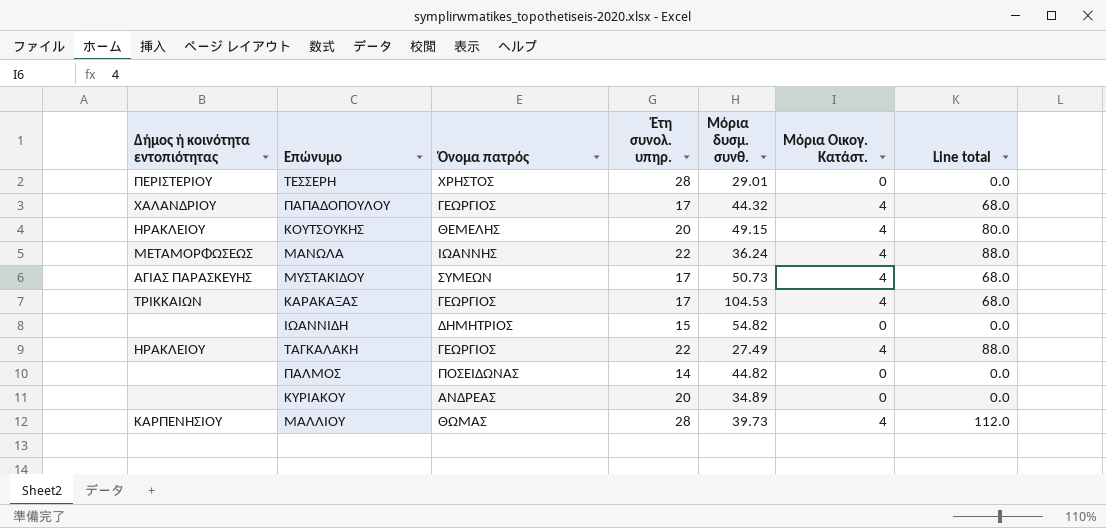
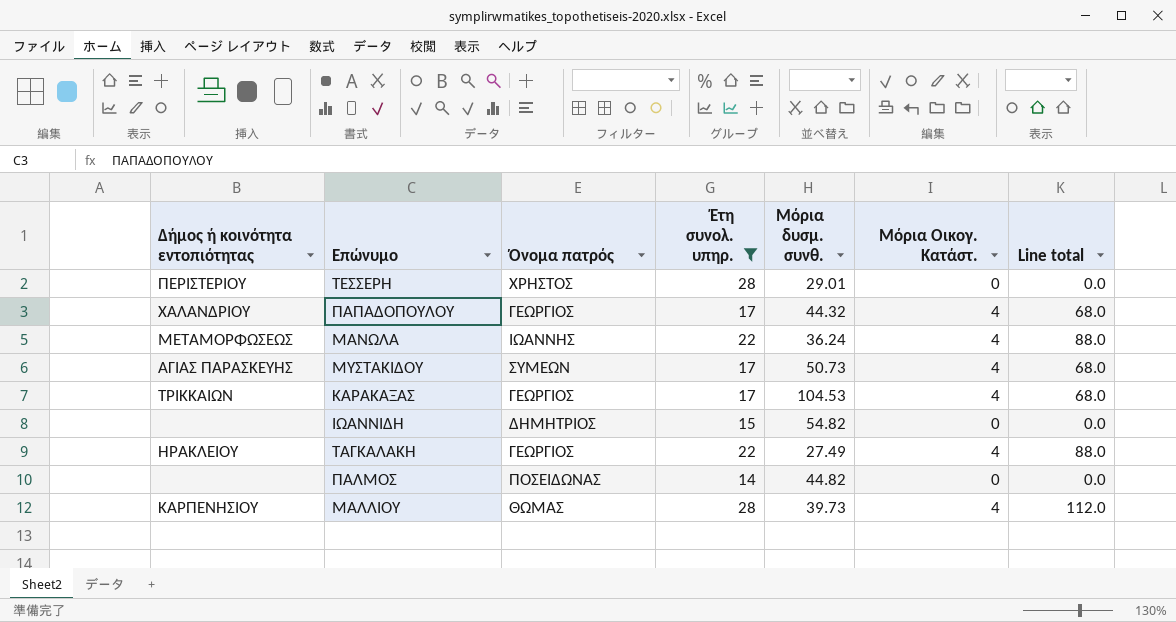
filter: none -> Έτη συνολ. υπηρ. != 20

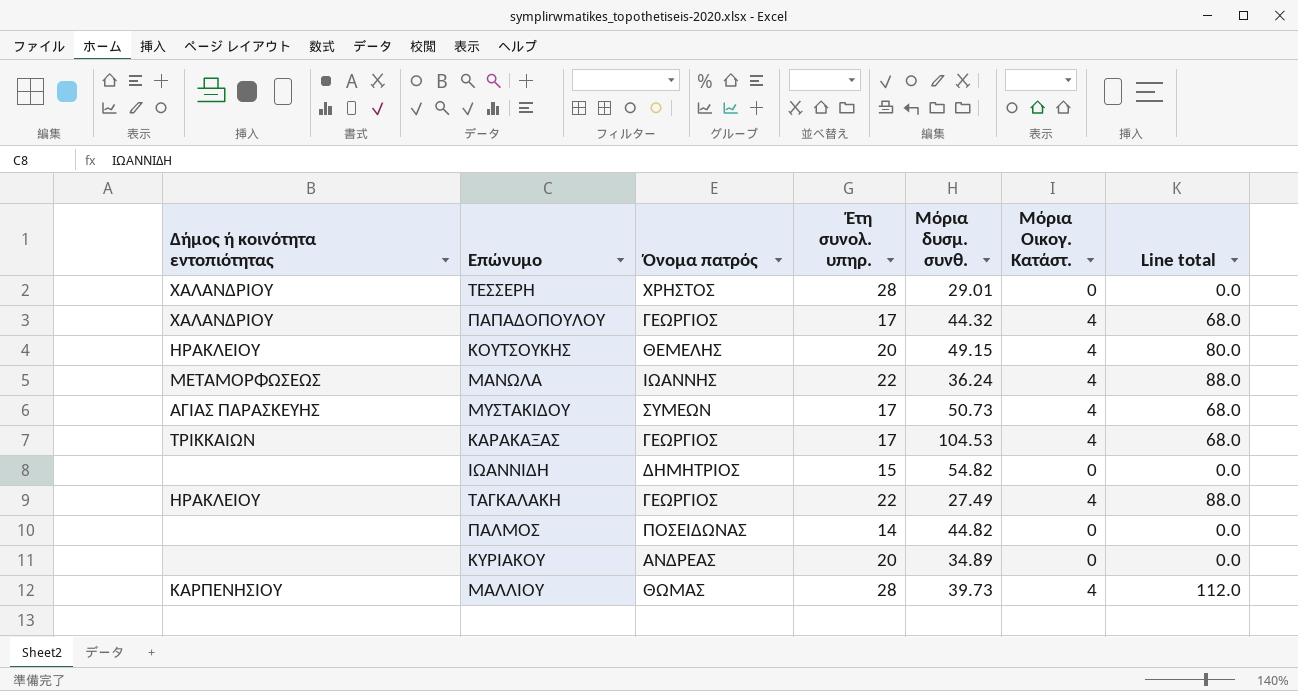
filter: Έτη συνολ. υπηρ. != 20 -> none
ΤΕΣΣΕΡΗ | Δήμος ή κοινότητα εντοπιότητας: ΠΕΡΙΣΤΕΡΙΟΥ -> ΧΑΛΑΝΔΡΙΟΥ

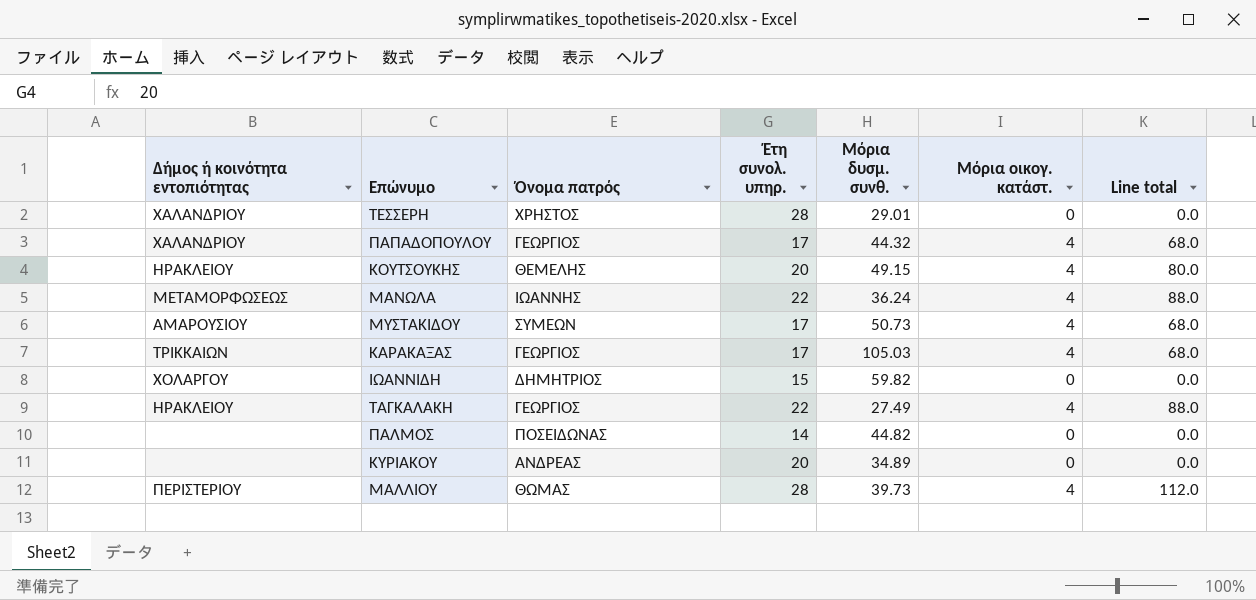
column name: Μόρια Οικογ. Κατάστ. -> Μόρια οικογ. κατάστ.
ΜΥΣΤΑΚΙΔΟΥ | Δήμος ή κοινότητα εντοπιότητας: ΑΓΙΑΣ ΠΑΡΑΣΚΕΥΗΣ -> ΑΜΑΡΟΥΣΙΟΥ
ΚΑΡΑΚΑΞΑΣ | Μόρια δυσμ. συνθ.: 104.53 -> 105.03
ΙΩΑΝΝΙΔΗ | Δήμος ή κοινότητα εντοπιότητας: none -> ΧΟΛΑΡΓΟΥ
ΙΩΑΝΝΙΔΗ | Μόρια δυσμ. συνθ.: 54.82 -> 59.82
ΜΑΛΛΙΟΥ | Δήμος ή κοινότητα εντοπιότητας: ΚΑΡΠΕΝΗΣΙΟΥ -> ΠΕΡΙΣΤΕΡΙΟΥ

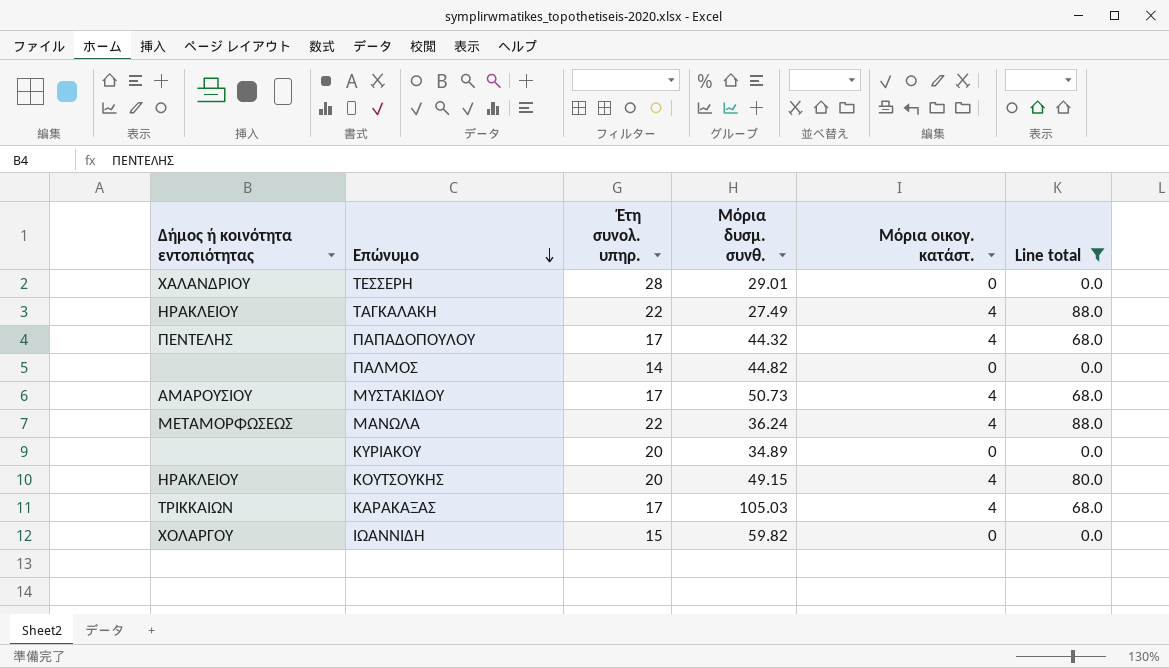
filter: none -> Line total != 112.0
row order: none -> Επώνυμο descending
column Όνομα πατρός | position: 3 -> none
ΠΑΠΑΔΟΠΟΥΛΟΥ | Δήμος ή κοινότητα εντοπιότητας: ΧΑΛΑΝΔΡΙΟΥ -> ΠΕΝΤΕΛΗΣ

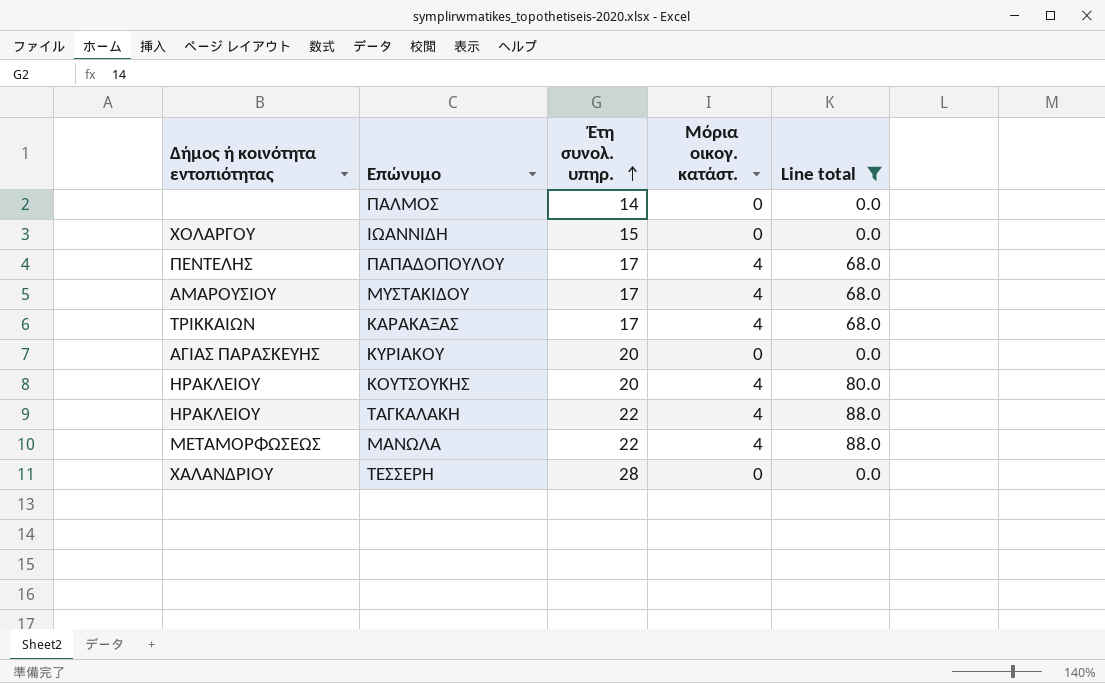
row order: Επώνυμο descending -> Έτη συνολ. υπηρ. ascending
column Μόρια δυσμ. συνθ. | position: 4 -> none
ΚΥΡΙΑΚΟΥ | Δήμος ή κοινότητα εντοπιότητας: none -> ΑΓΙΑΣ ΠΑΡΑΣΚΕΥΗΣ

